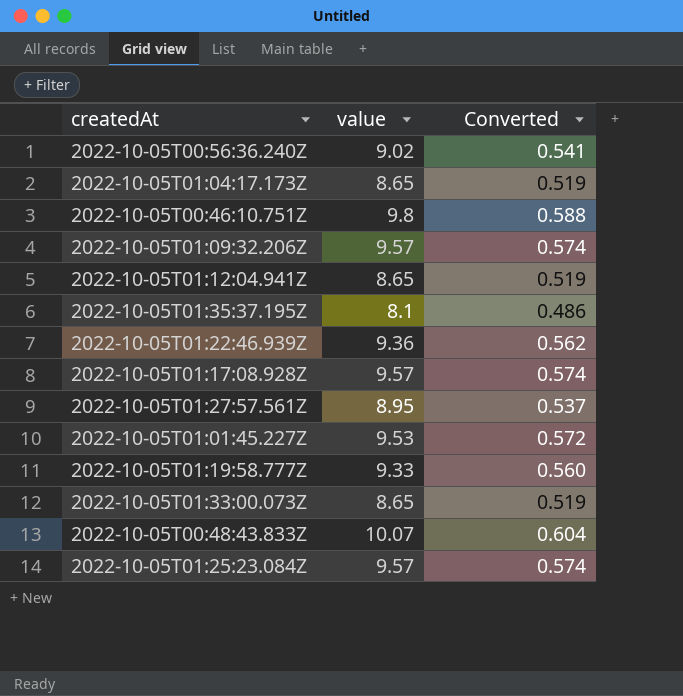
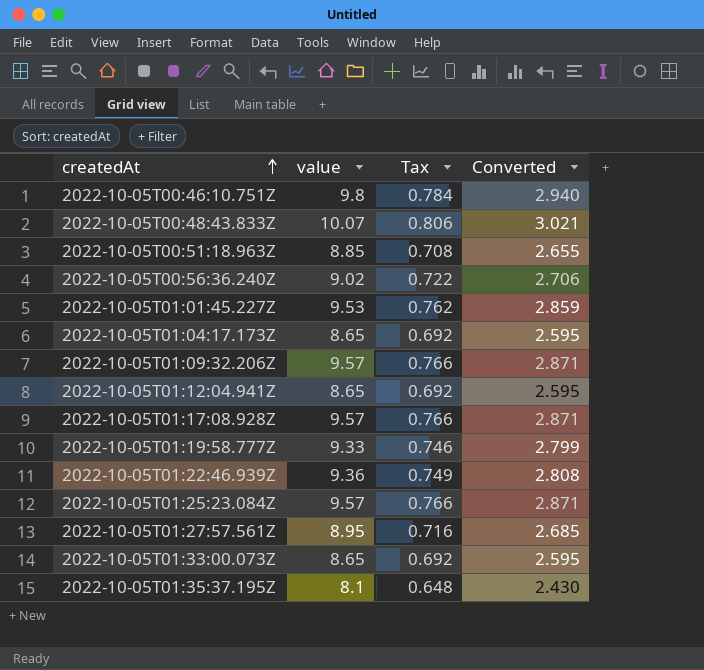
row order: none -> createdAt ascending
column Tax | formula: none -> [value] * 0.08
column Converted | formula: [value] * 0.06 -> [value] * 0.3
row 2022-10-05T00:51:18.963Z: none -> 8.85 | 0.708 | 2.655

